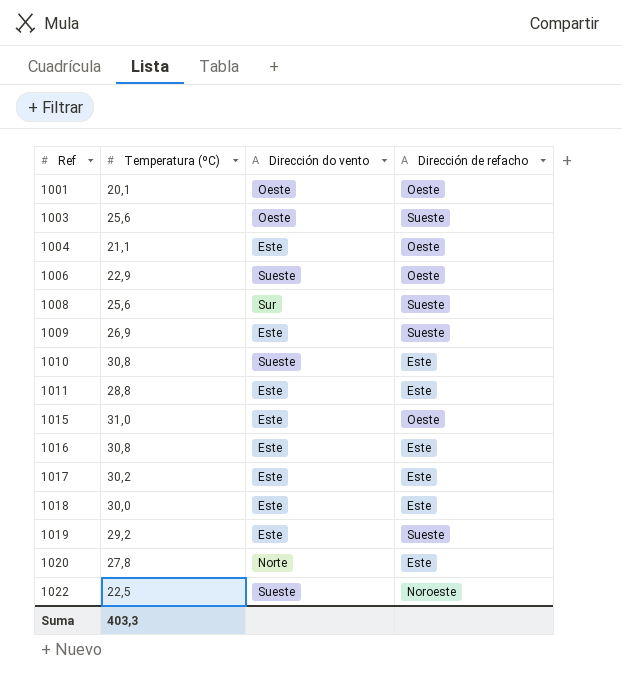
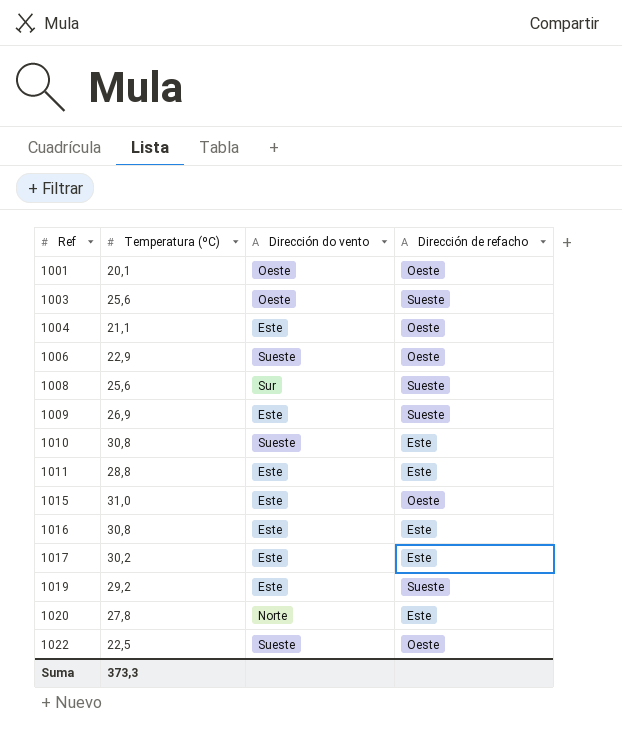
row 1018: 30,0 | Este | Este -> none
1022 | Dirección de refacho: Noroeste -> Oeste
Suma | Temperatura (ºC): 403,3 -> 373,3

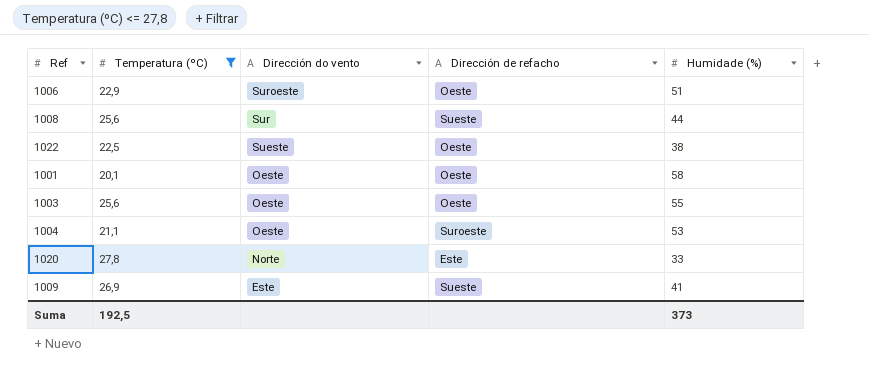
filter: none -> Temperatura (ºC) <= 27,8
row order: Ref ascending -> Dirección do vento descending
column Humidade (%) | position: none -> 5
1006 | Dirección do vento: Sueste -> Suroeste
1003 | Dirección de refacho: Sueste -> Oeste
1004 | Dirección do vento: Este -> Oeste
1004 | Dirección de refacho: Oeste -> Suroeste
Suma | Temperatura (ºC): 373,3 -> 192,5

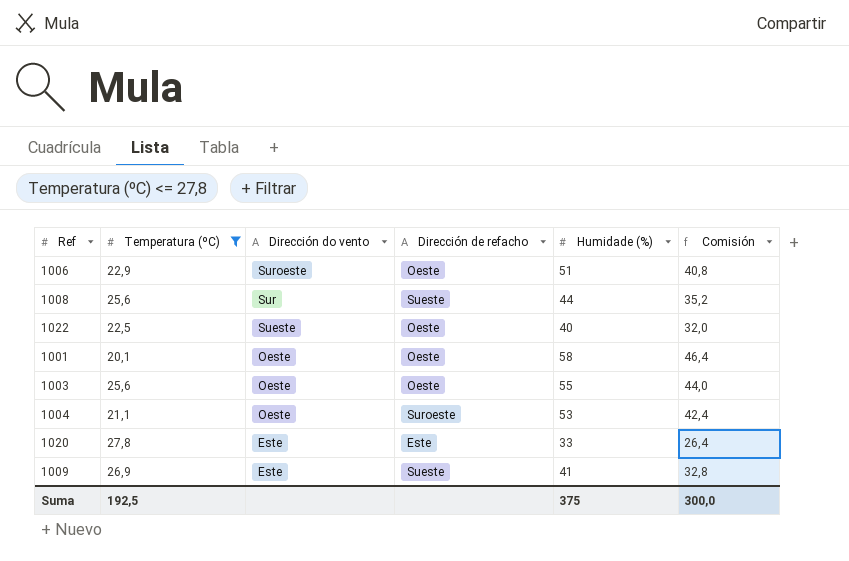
column Comisión | formula: none -> [Humidade (%)] * 0,8
1022 | Humidade (%): 38 -> 40
1020 | Dirección do vento: Norte -> Este
Suma | Humidade (%): 373 -> 375

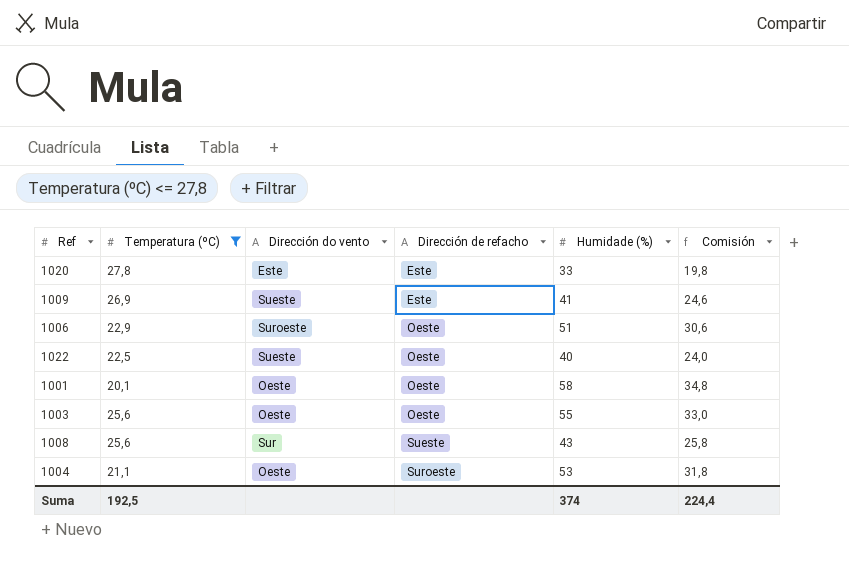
row order: Dirección do vento descending -> Dirección de refacho ascending
column Comisión | formula: [Humidade (%)] * 0,8 -> [Humidade (%)] * 0,6
1009 | Dirección do vento: Este -> Sueste
1009 | Dirección de refacho: Sueste -> Este
1008 | Humidade (%): 44 -> 43
Suma | Humidade (%): 375 -> 374
Suma | Comisión: 300,0 -> 224,4

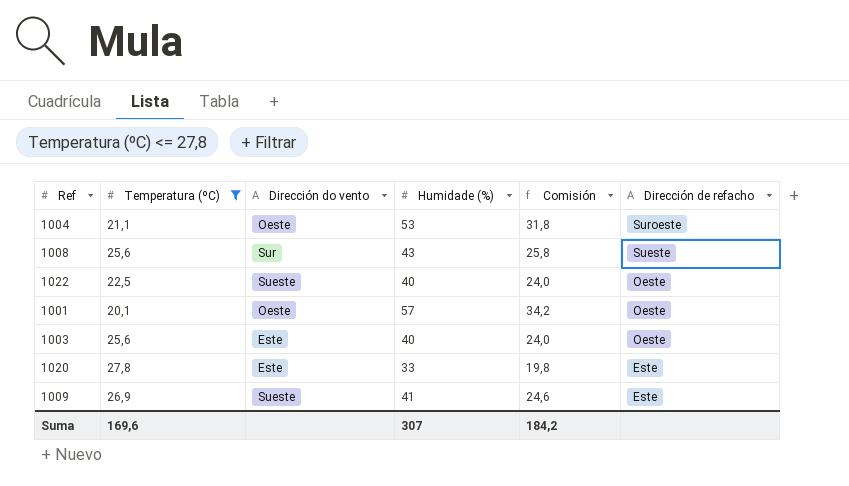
row order: Dirección de refacho ascending -> Dirección de refacho descending
column Dirección de refacho | position: 4 -> 6
row 1006: 22,9 | Suroeste | Oeste | 51 | 30,6 -> none
1001 | Humidade (%): 58 -> 57
1001 | Comisión: 34,8 -> 34,2
1003 | Dirección do vento: Oeste -> Este
1003 | Humidade (%): 55 -> 40
1003 | Comisión: 33,0 -> 24,0
Suma | Temperatura (ºC): 192,5 -> 169,6
Suma | Humidade (%): 374 -> 307
Suma | Comisión: 224,4 -> 184,2

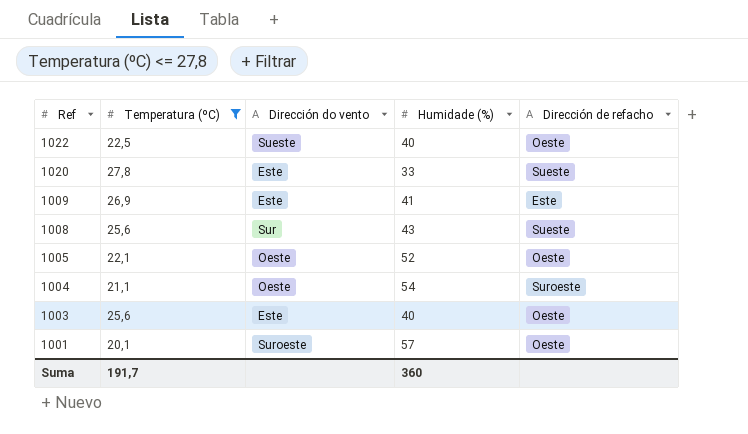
row order: Dirección de refacho descending -> Ref descending
column Comisión | formula: [Humidade (%)] * 0,6 -> none
1020 | Dirección de refacho: Este -> Sueste
1009 | Dirección do vento: Sueste -> Este
row 1005: none -> 22,1 | Oeste | 52 | Oeste
1004 | Humidade (%): 53 -> 54
1001 | Dirección do vento: Oeste -> Suroeste
Suma | Temperatura (ºC): 169,6 -> 191,7
Suma | Humidade (%): 307 -> 360

